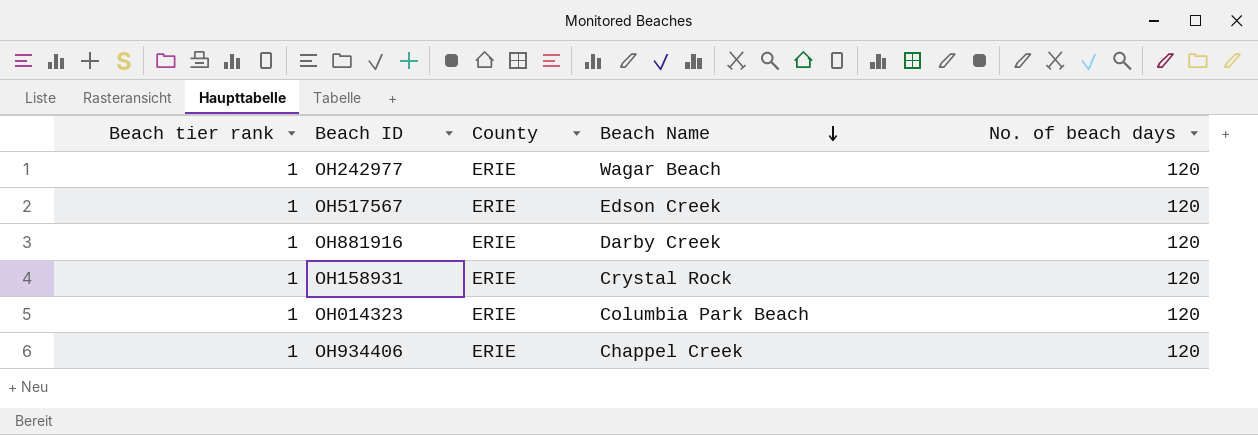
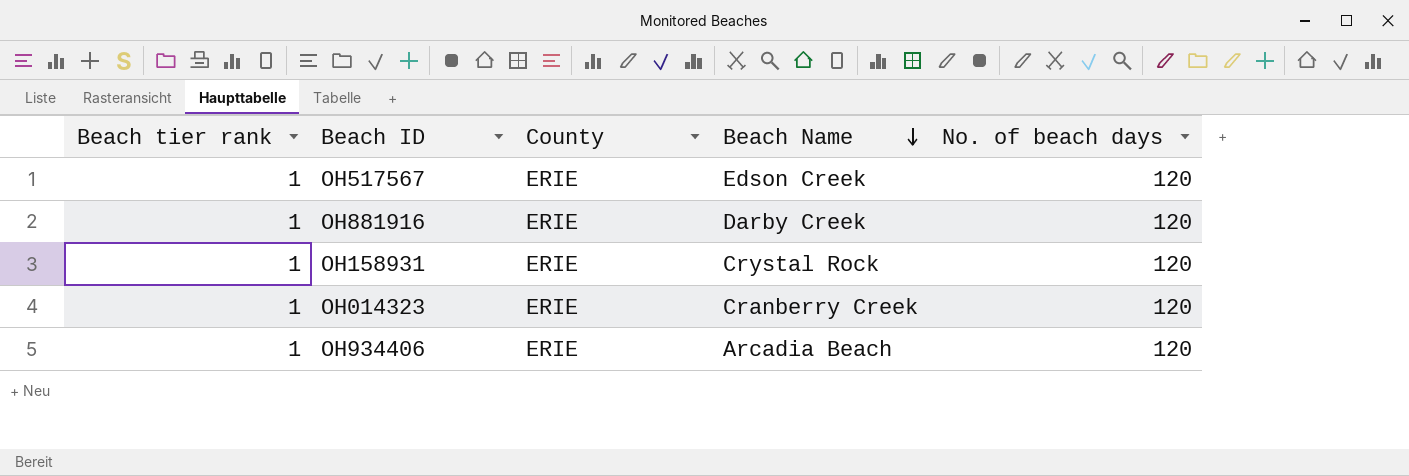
row OH242977: 1 | ERIE | Wagar Beach | 120 -> none
OH014323 | Beach Name: Columbia Park Beach -> Cranberry Creek
OH934406 | Beach Name: Chappel Creek -> Arcadia Beach

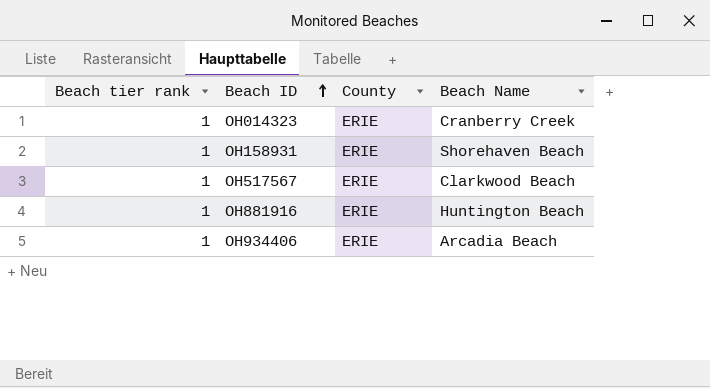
row order: Beach Name descending -> Beach ID ascending
column No. of beach days | position: 5 -> none
OH158931 | Beach Name: Crystal Rock -> Shorehaven Beach
OH517567 | Beach Name: Edson Creek -> Clarkwood Beach
OH881916 | Beach Name: Darby Creek -> Huntington Beach

